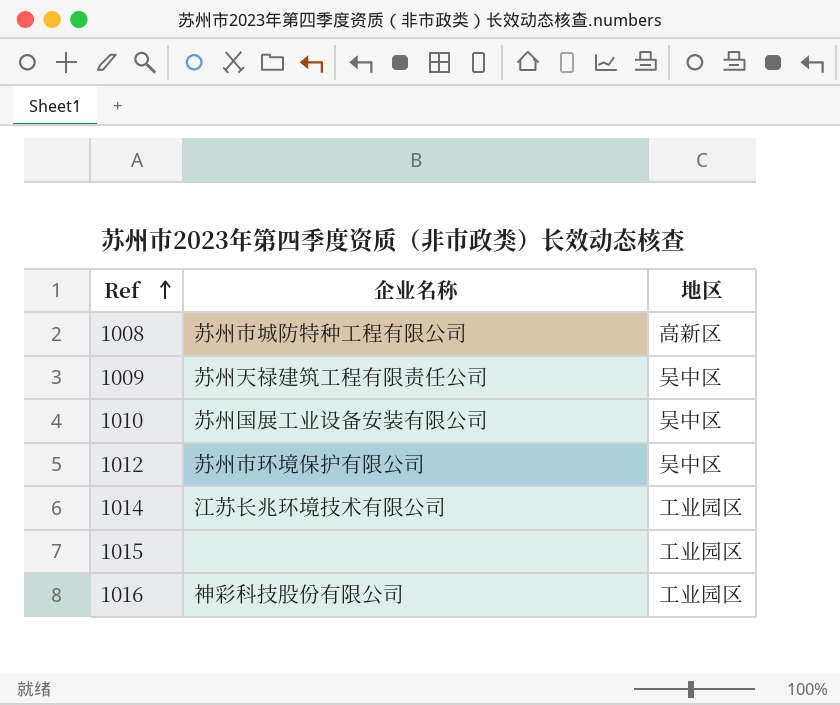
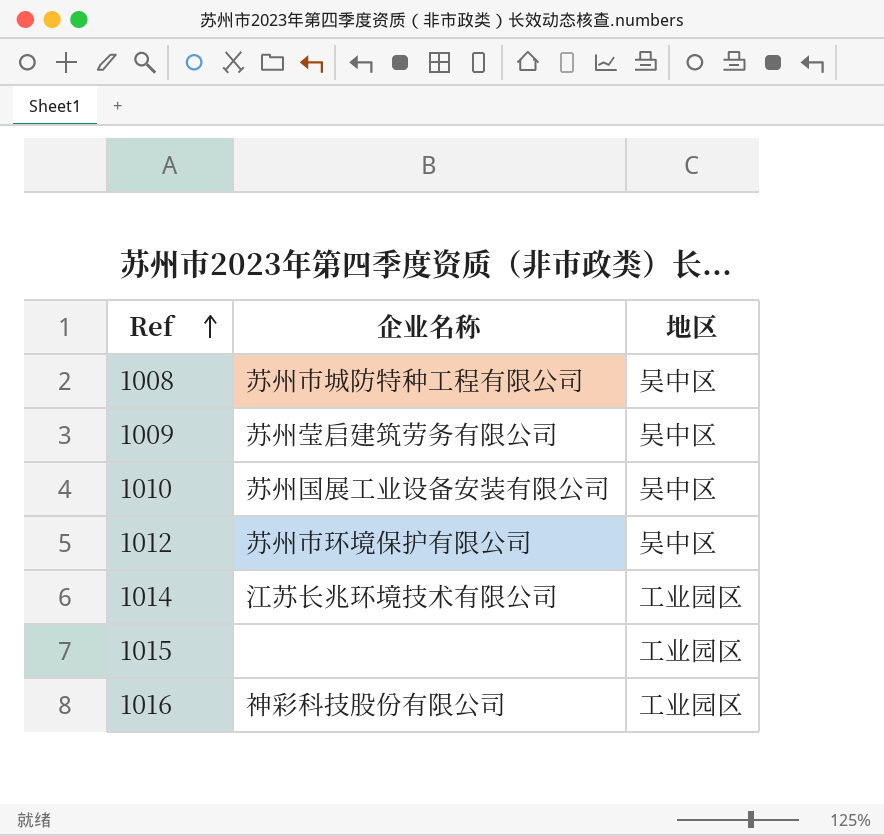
1008 | 地区: 高新区 -> 吴中区
1009 | 企业名称: 苏州天禄建筑工程有限责任公司 -> 苏州莹启建筑劳务有限公司

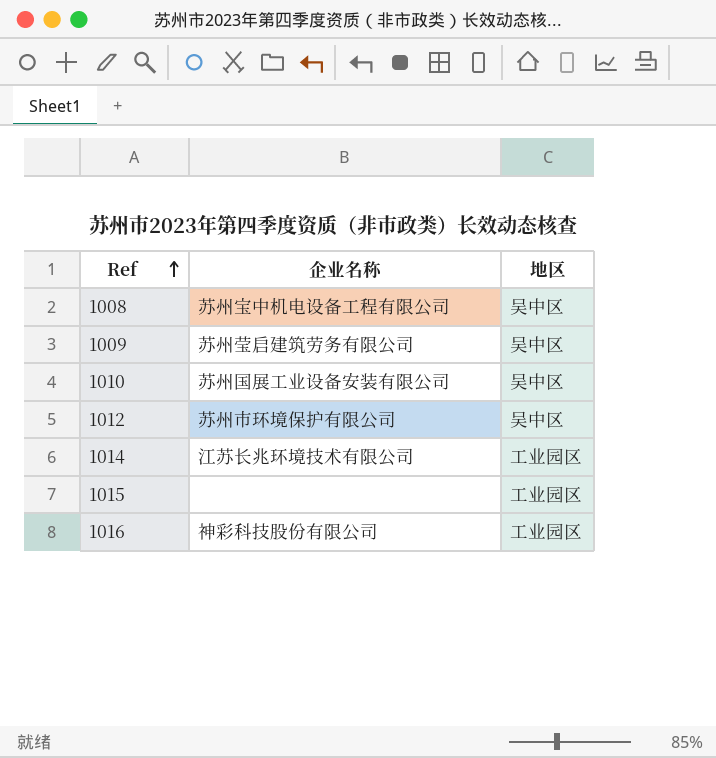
1008 | 企业名称: 苏州市城防特种工程有限公司 -> 苏州宝中机电设备工程有限公司

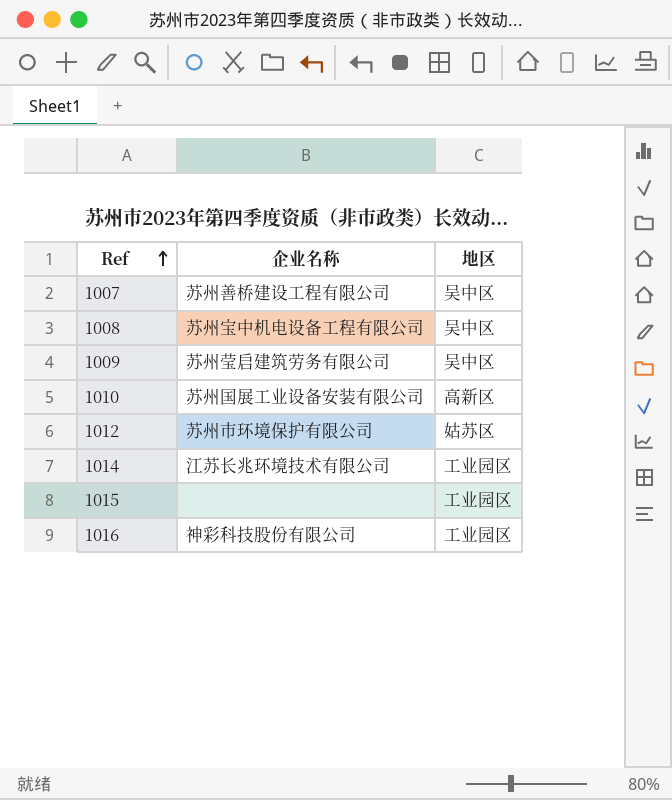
row 1007: none -> 苏州善桥建设工程有限公司 | 吴中区
1010 | 地区: 吴中区 -> 高新区
1012 | 地区: 吴中区 -> 姑苏区

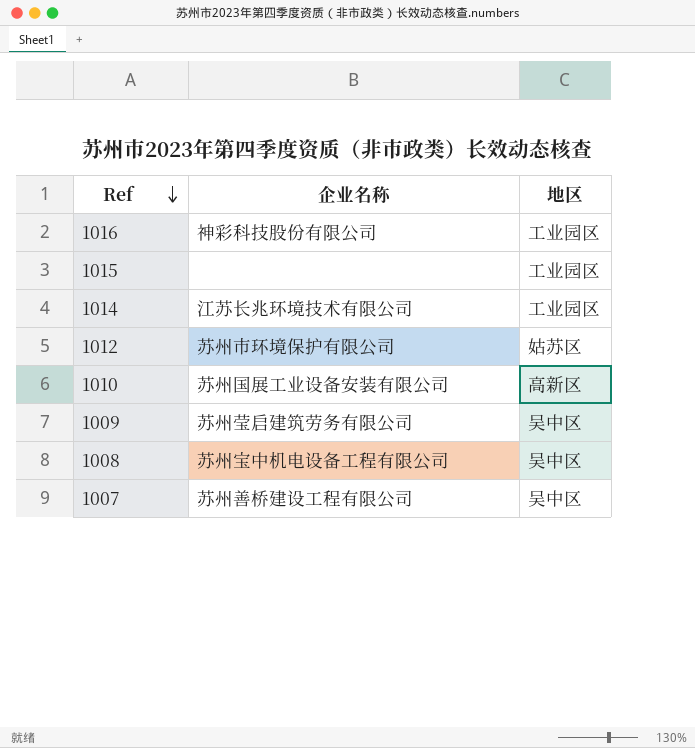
row order: Ref ascending -> Ref descending

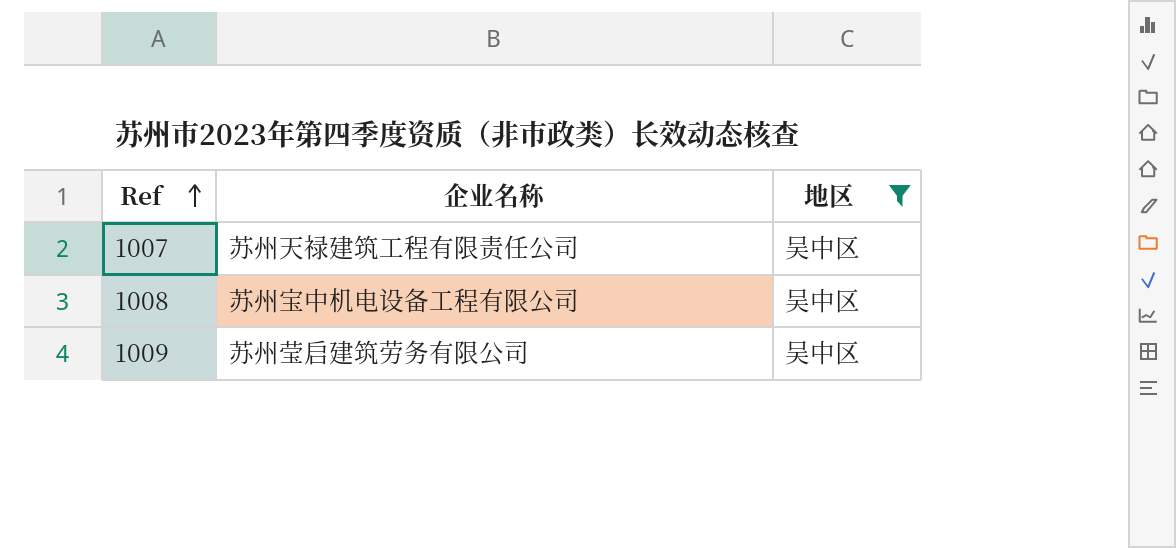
filter: none -> 地区 = 吴中区
row order: Ref descending -> Ref ascending
1007 | 企业名称: 苏州善桥建设工程有限公司 -> 苏州天禄建筑工程有限责任公司

